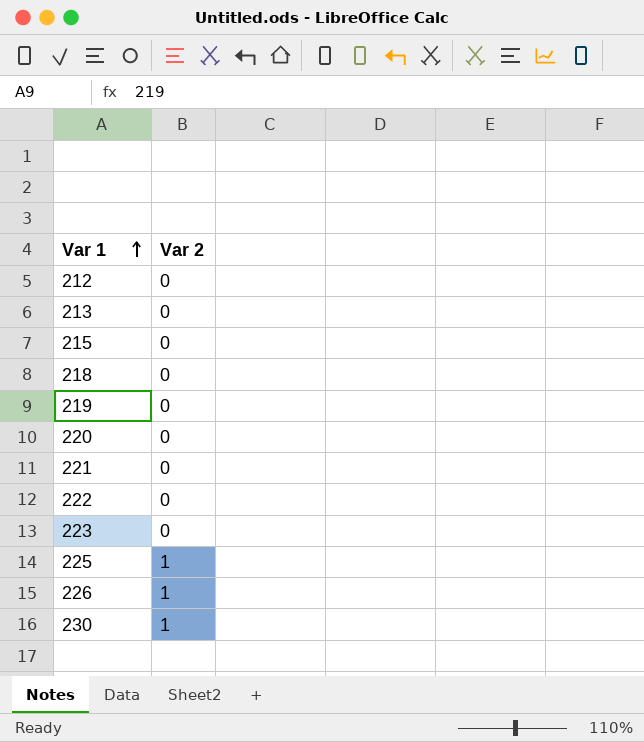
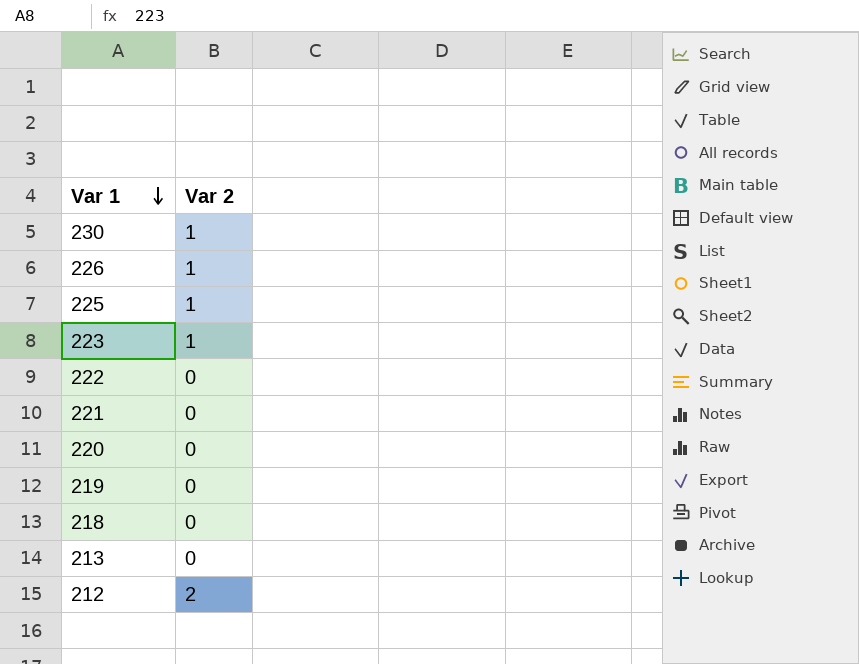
row order: Var 1 ascending -> Var 1 descending
row 215: 0 -> none
223 | Var 2: 0 -> 1
212 | Var 2: 0 -> 2

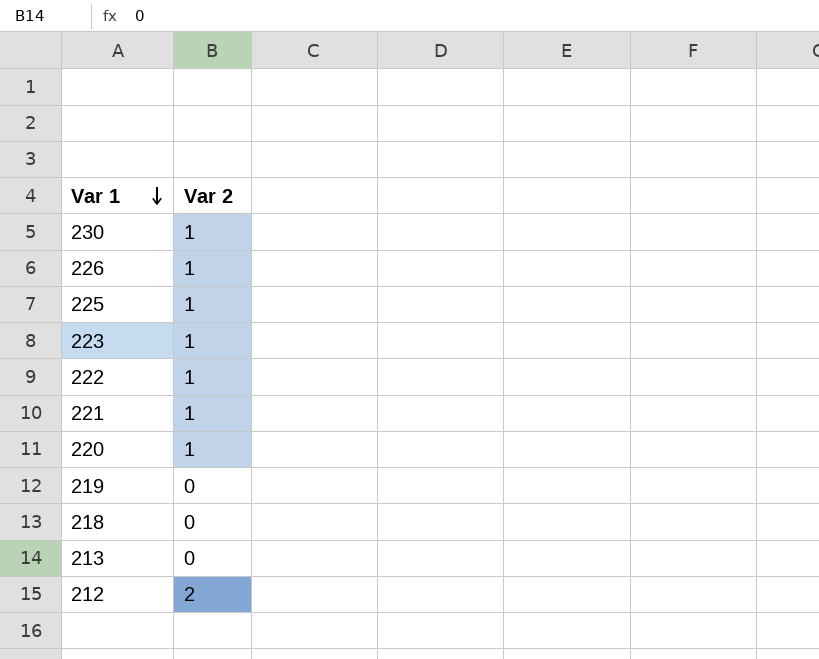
222 | Var 2: 0 -> 1
221 | Var 2: 0 -> 1
220 | Var 2: 0 -> 1

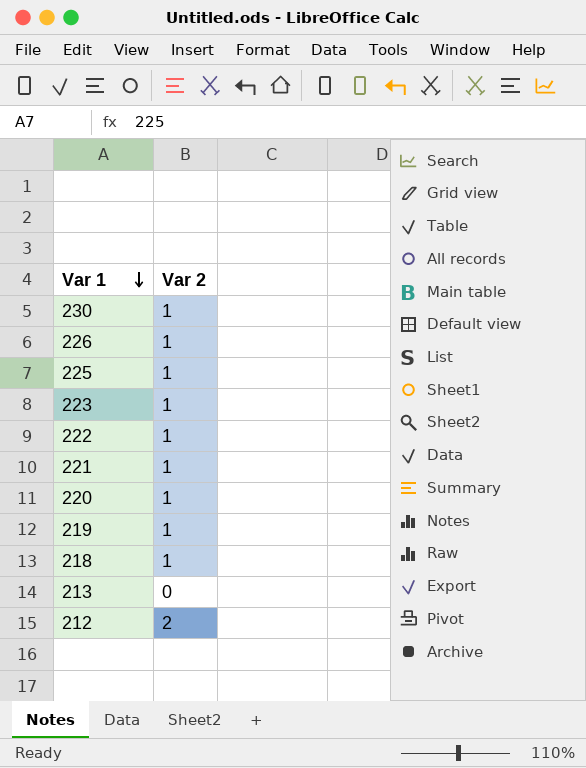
219 | Var 2: 0 -> 1
218 | Var 2: 0 -> 1

